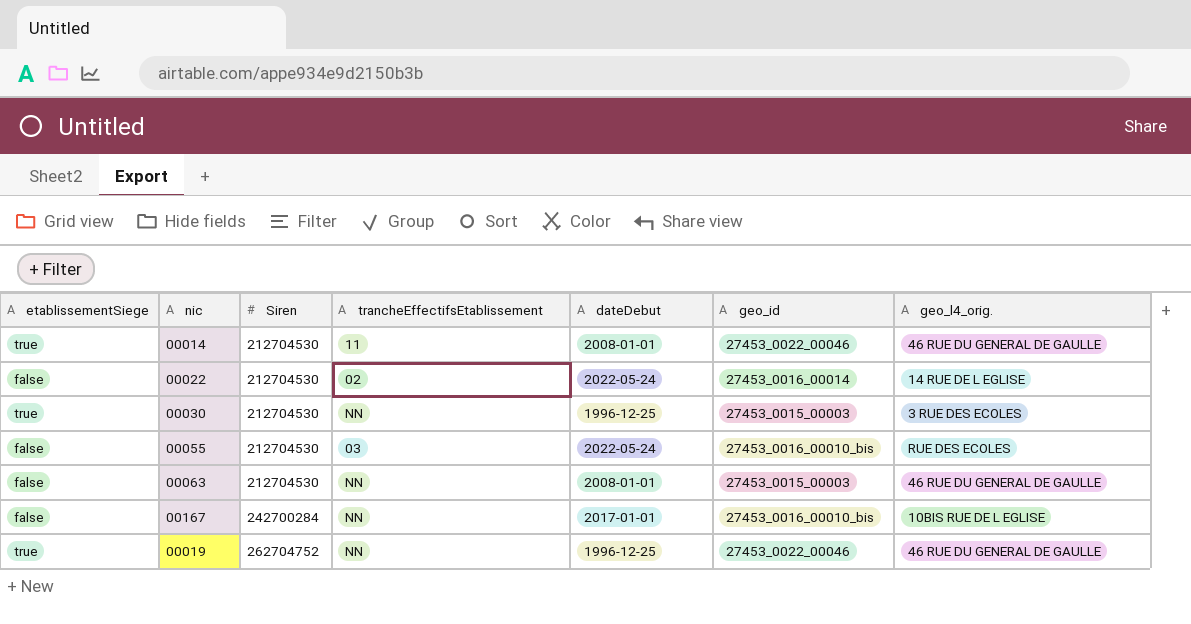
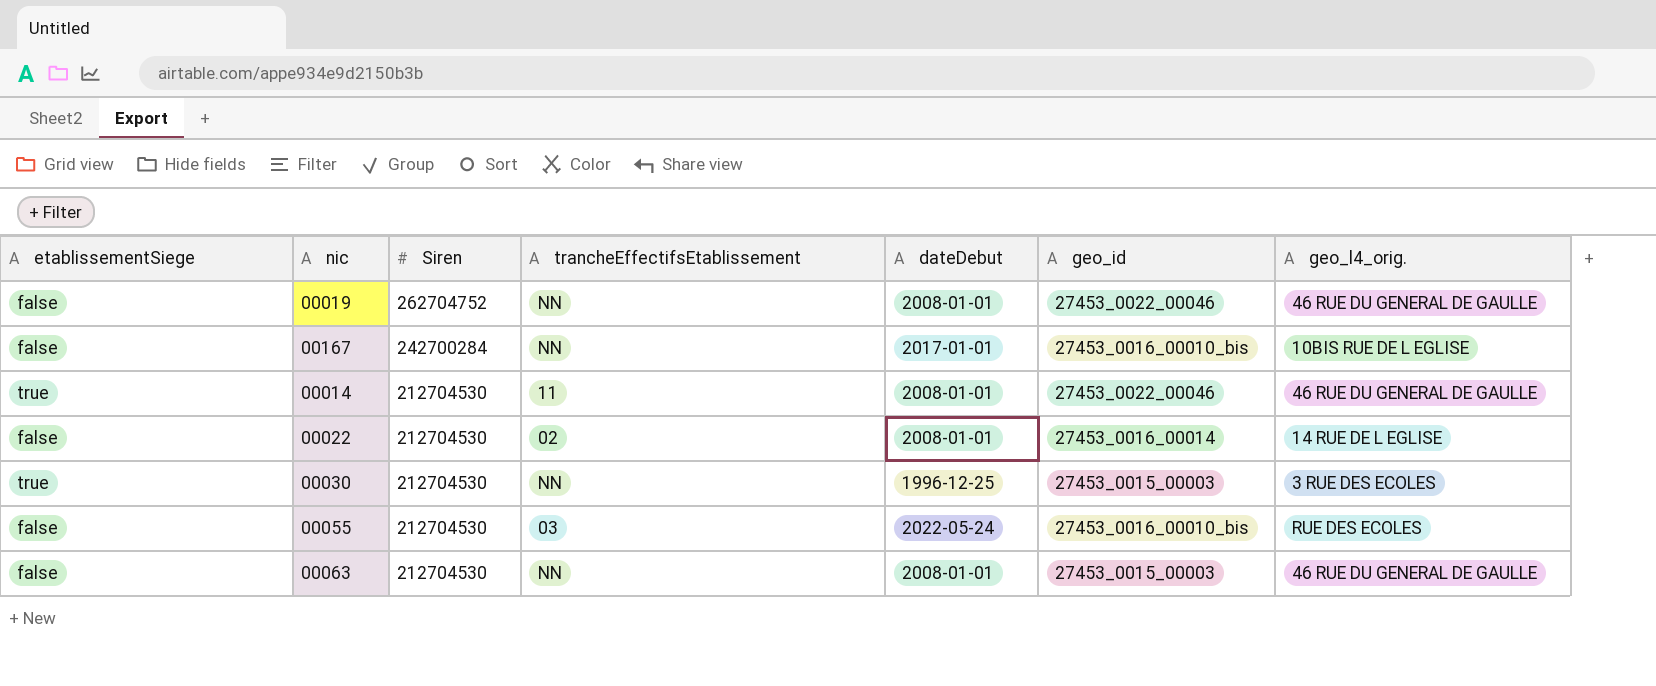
row order: Siren ascending -> Siren descending
00019 | etablissementSiege: true -> false
00019 | dateDebut: 1996-12-25 -> 2008-01-01
00022 | dateDebut: 2022-05-24 -> 2008-01-01

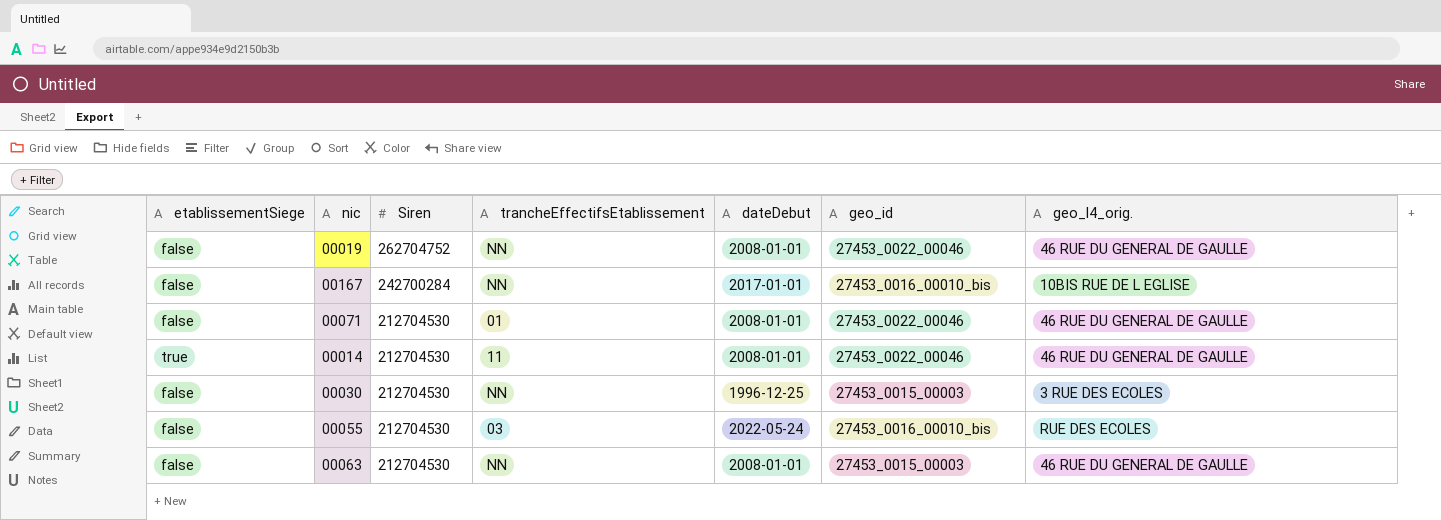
row 00022: false | 212704530 | 02 | 2008-01-01 | 27453_0016_00014 | 14 RUE DE L EGLISE -> none
row 00071: none -> false | 212704530 | 01 | 2008-01-01 | 27453_0022_00046 | 46 RUE DU GENERAL DE GAULLE
00030 | etablissementSiege: true -> false

